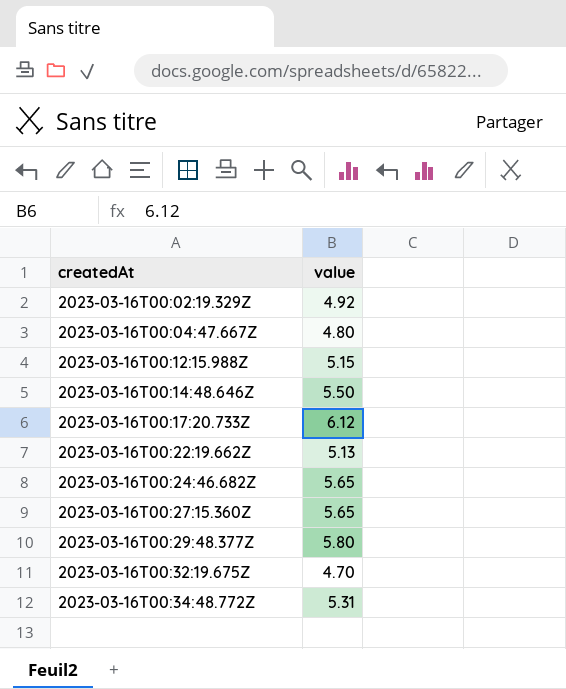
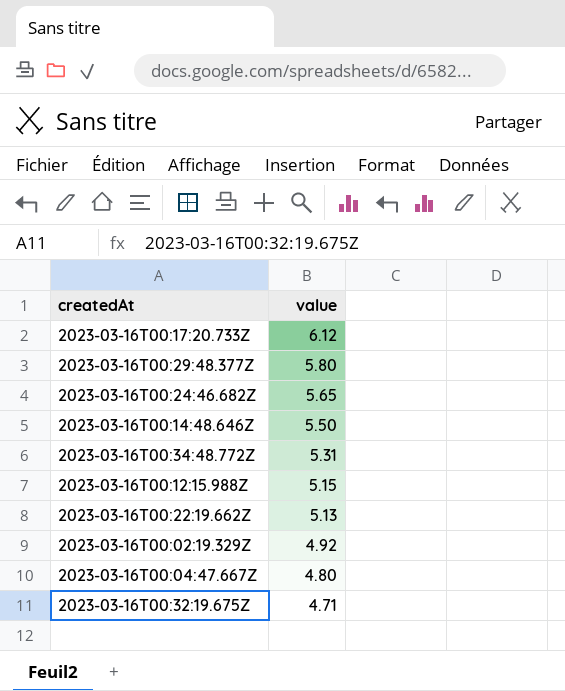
row order: createdAt ascending -> value descending
row 2023-03-16T00:27:15.360Z: 5.65 -> none
2023-03-16T00:32:19.675Z | value: 4.70 -> 4.71

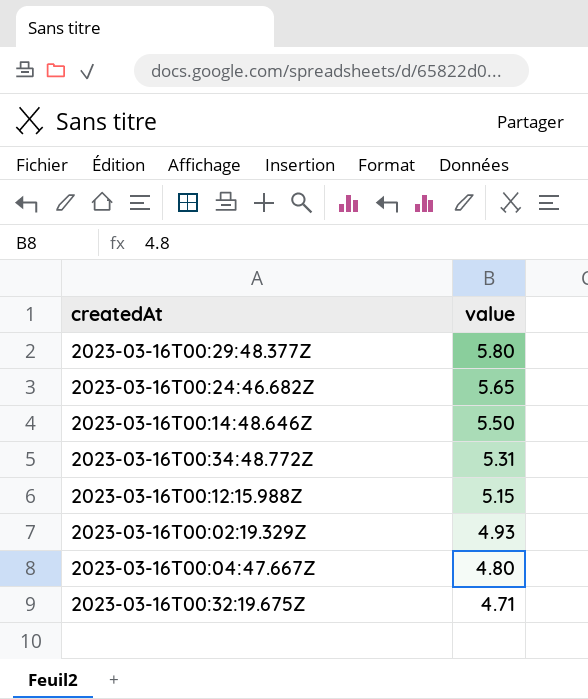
row 2023-03-16T00:17:20.733Z: 6.12 -> none
row 2023-03-16T00:22:19.662Z: 5.13 -> none
2023-03-16T00:02:19.329Z | value: 4.92 -> 4.93

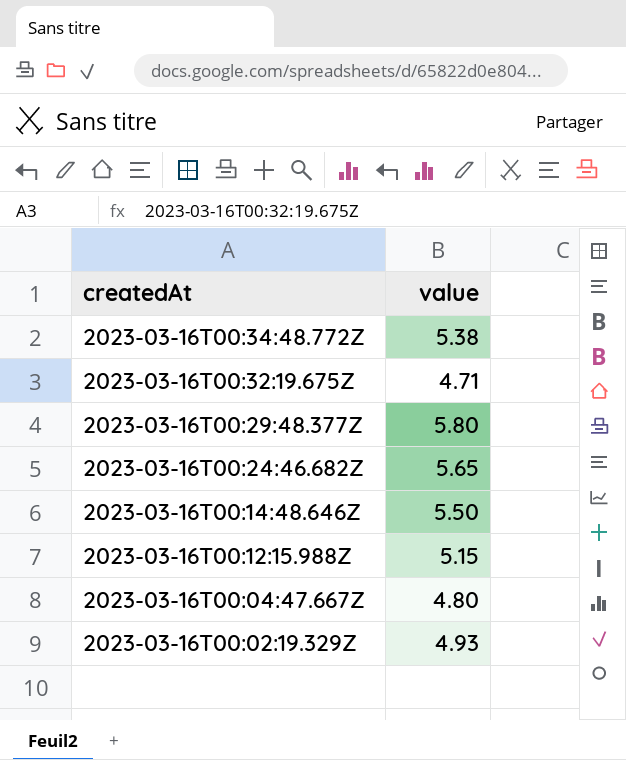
row order: value descending -> createdAt descending
2023-03-16T00:34:48.772Z | value: 5.31 -> 5.38

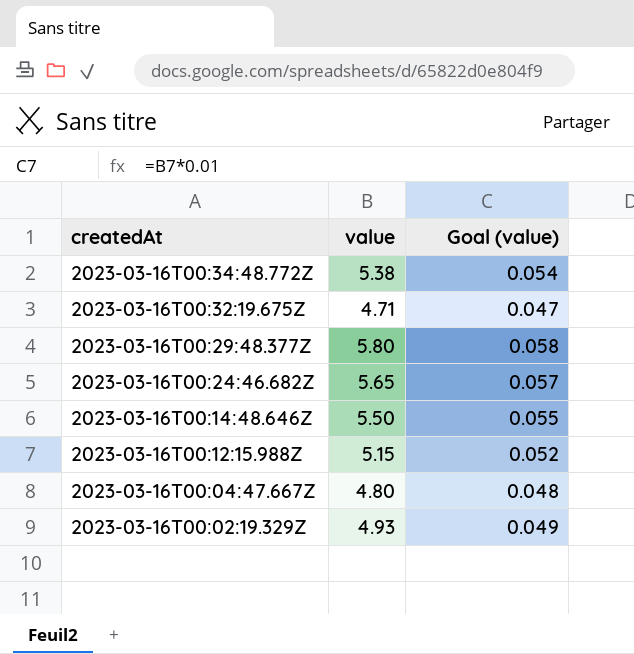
column Goal (value) | formula: none -> [value] * 0.01

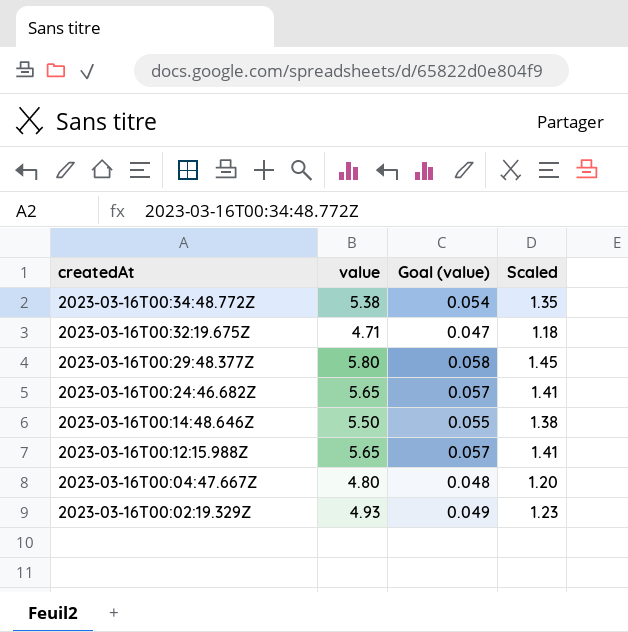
column Scaled | formula: none -> [value] * 0.25
2023-03-16T00:12:15.988Z | value: 5.15 -> 5.65
2023-03-16T00:12:15.988Z | Goal (value): 0.052 -> 0.057

